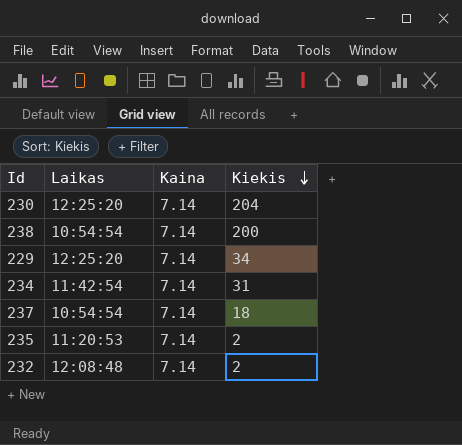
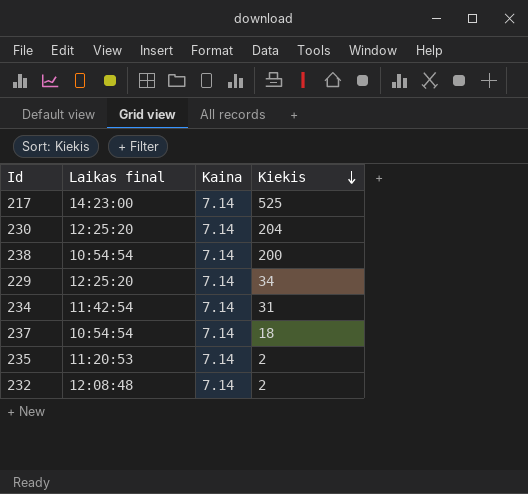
column name: Laikas -> Laikas final
row 217: none -> 14:23:00 | 7.14 | 525

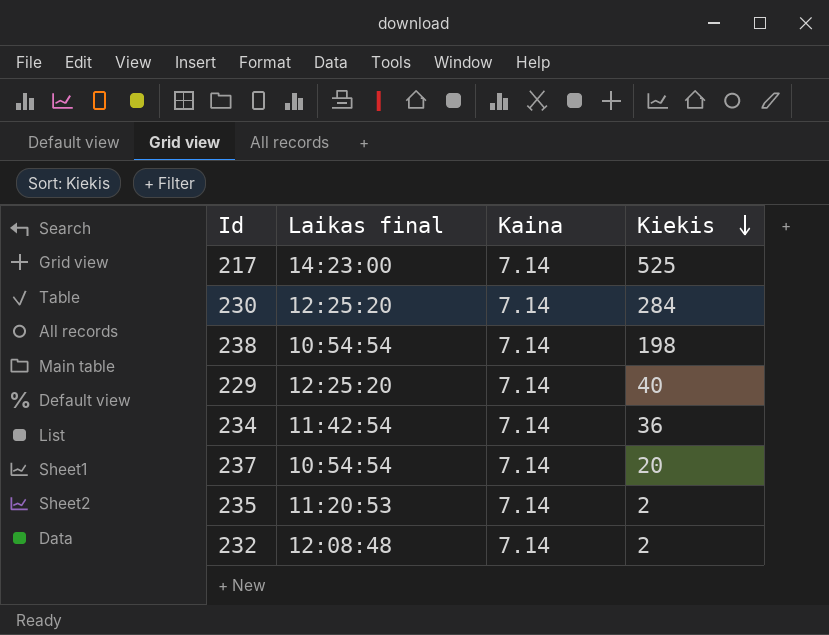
230 | Kiekis: 204 -> 284
238 | Kiekis: 200 -> 198
229 | Kiekis: 34 -> 40
234 | Kiekis: 31 -> 36
237 | Kiekis: 18 -> 20

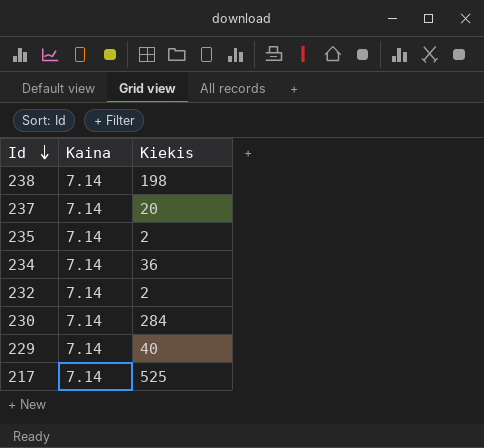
row order: Kiekis descending -> Id descending
column Laikas final | position: 2 -> none

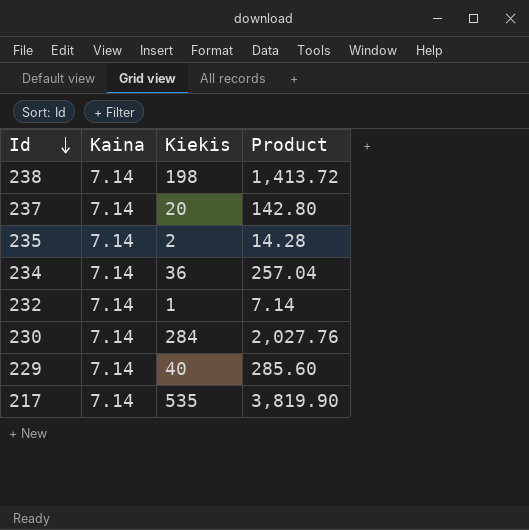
column Product | formula: none -> [Kaina] * [Kiekis]
232 | Kiekis: 2 -> 1
217 | Kiekis: 525 -> 535

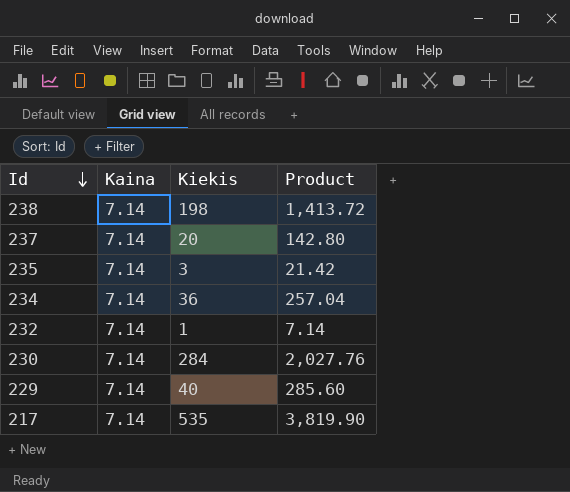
235 | Kiekis: 2 -> 3
235 | Product: 14.28 -> 21.42

